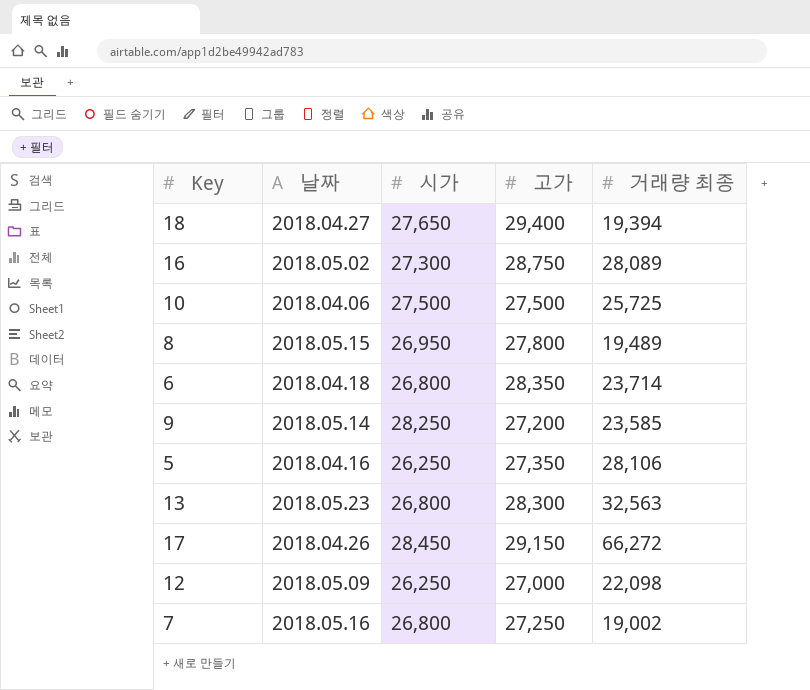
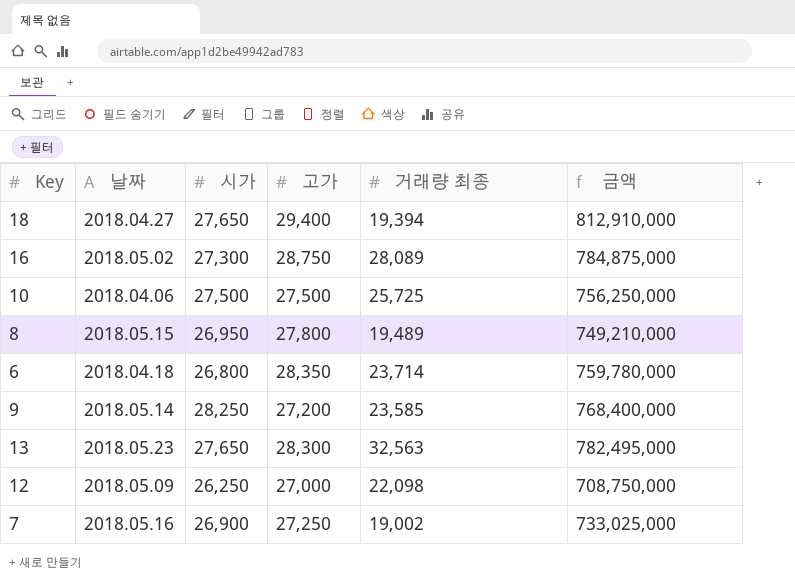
column 금액 | formula: none -> [시가] * [고가]
row 5: 2018.04.16 | 26,250 | 27,350 | 28,106 -> none
row 17: 2018.04.26 | 28,450 | 29,150 | 66,272 -> none
13 | 시가: 26,800 -> 27,650
7 | 시가: 26,800 -> 26,900

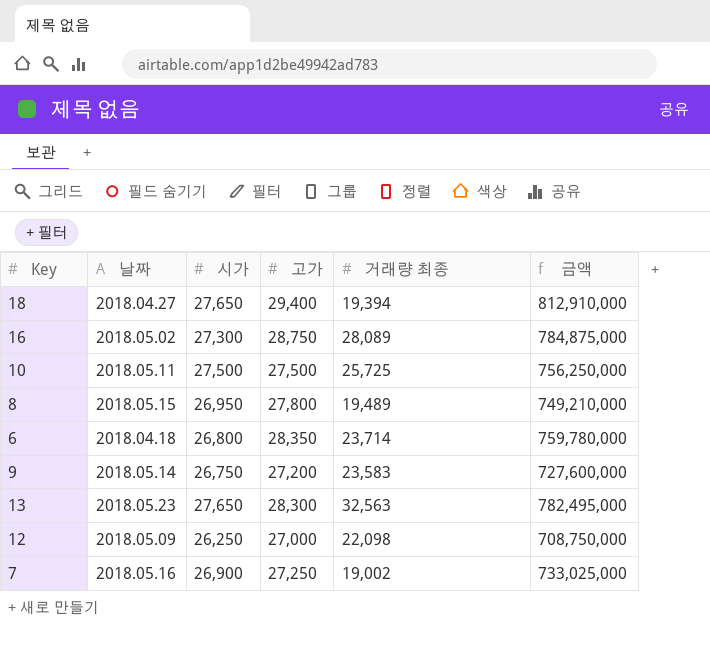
10 | 날짜: 2018.04.06 -> 2018.05.11
9 | 시가: 28,250 -> 26,750
9 | 거래량 최종: 23,585 -> 23,583
9 | 금액: 768,400,000 -> 727,600,000

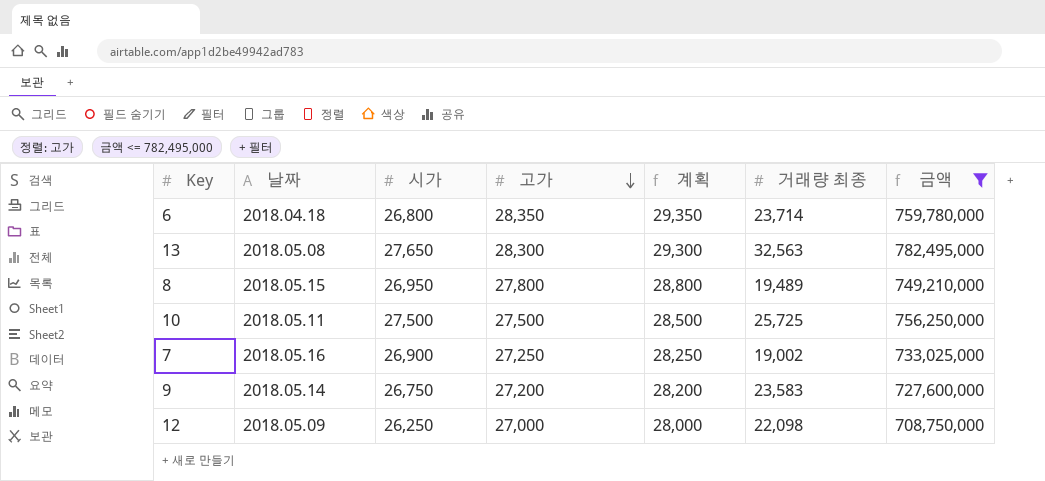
filter: none -> 금액 <= 782,495,000
row order: none -> 고가 descending
column 계획 | formula: none -> [고가] + 1000
13 | 날짜: 2018.05.23 -> 2018.05.08

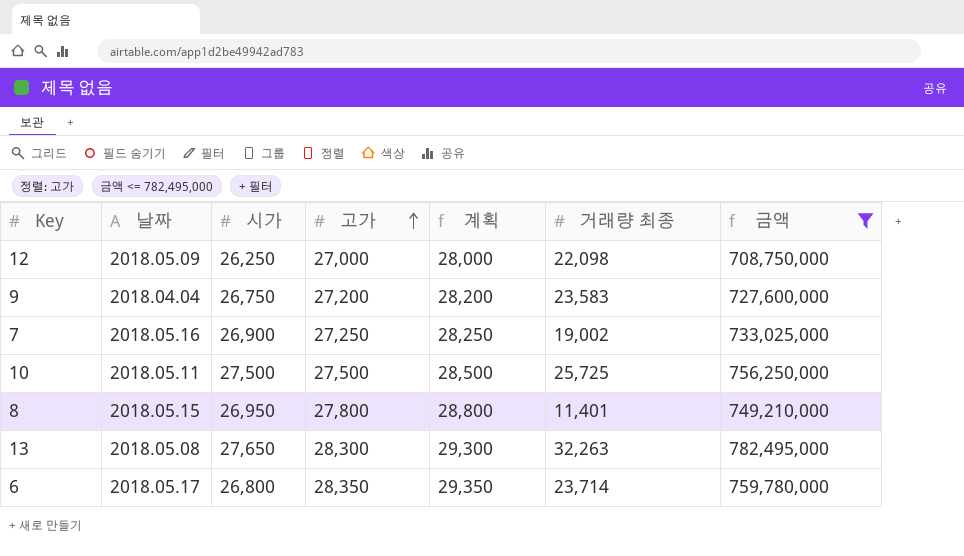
row order: 고가 descending -> 고가 ascending
9 | 날짜: 2018.05.14 -> 2018.04.04
8 | 거래량 최종: 19,489 -> 11,401
13 | 거래량 최종: 32,563 -> 32,263
6 | 날짜: 2018.04.18 -> 2018.05.17

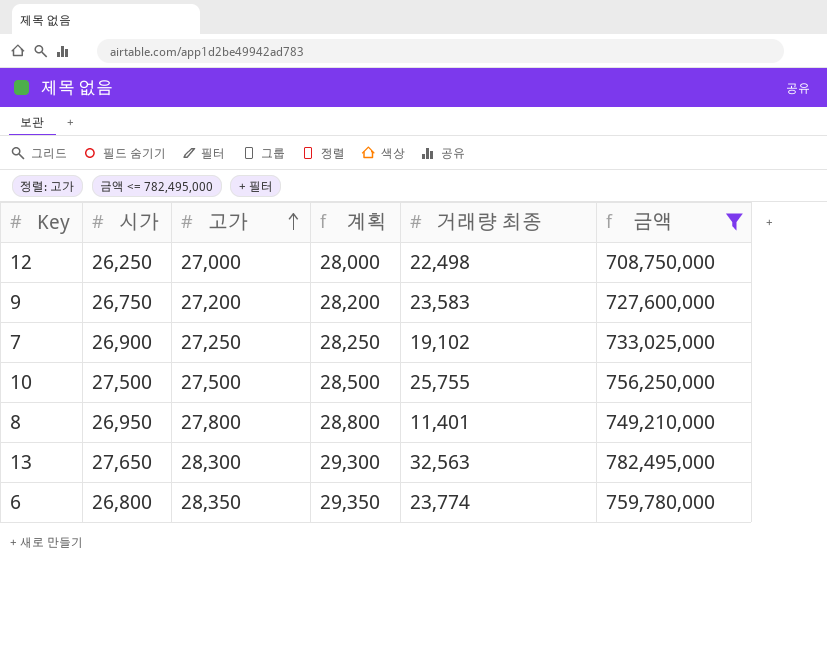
column 날짜 | position: 2 -> none
12 | 거래량 최종: 22,098 -> 22,498
7 | 거래량 최종: 19,002 -> 19,102
10 | 거래량 최종: 25,725 -> 25,755
13 | 거래량 최종: 32,263 -> 32,563
6 | 거래량 최종: 23,714 -> 23,774

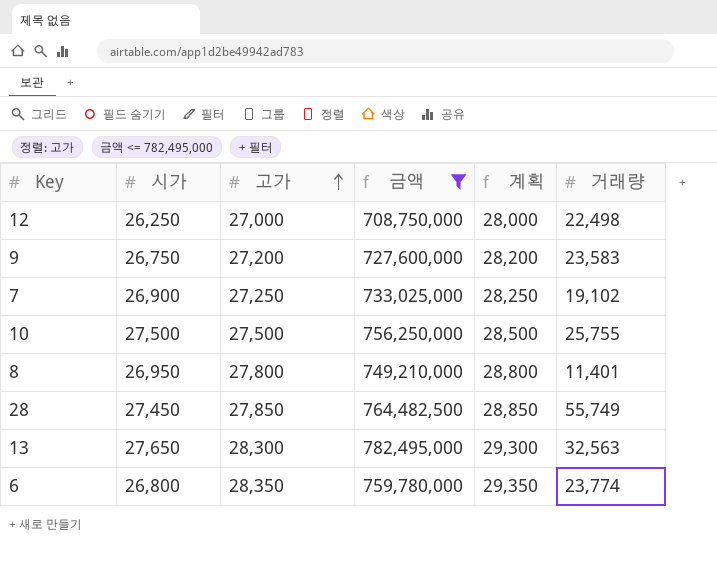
column 금액 | position: 6 -> 4
column name: 거래량 최종 -> 거래량
row 28: none -> 27,450 | 27,850 | 764,482,500 | 28,850 | 55,749

